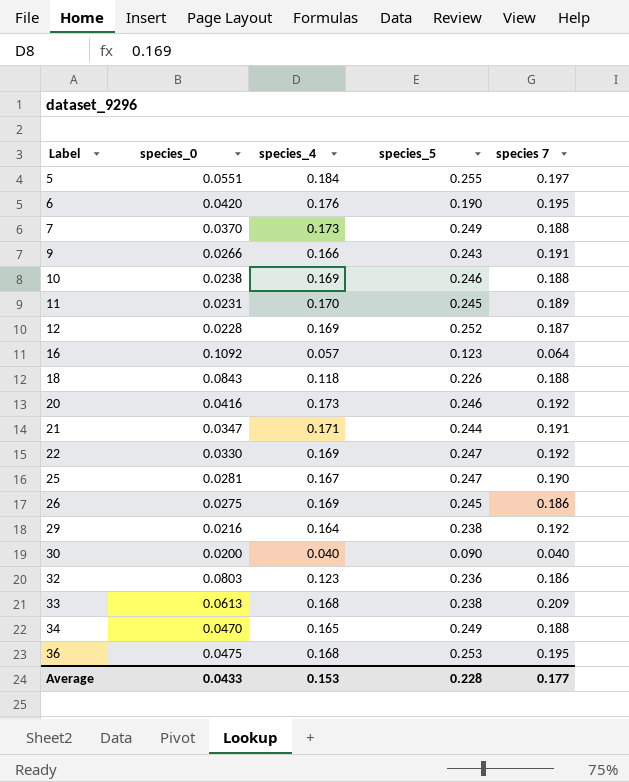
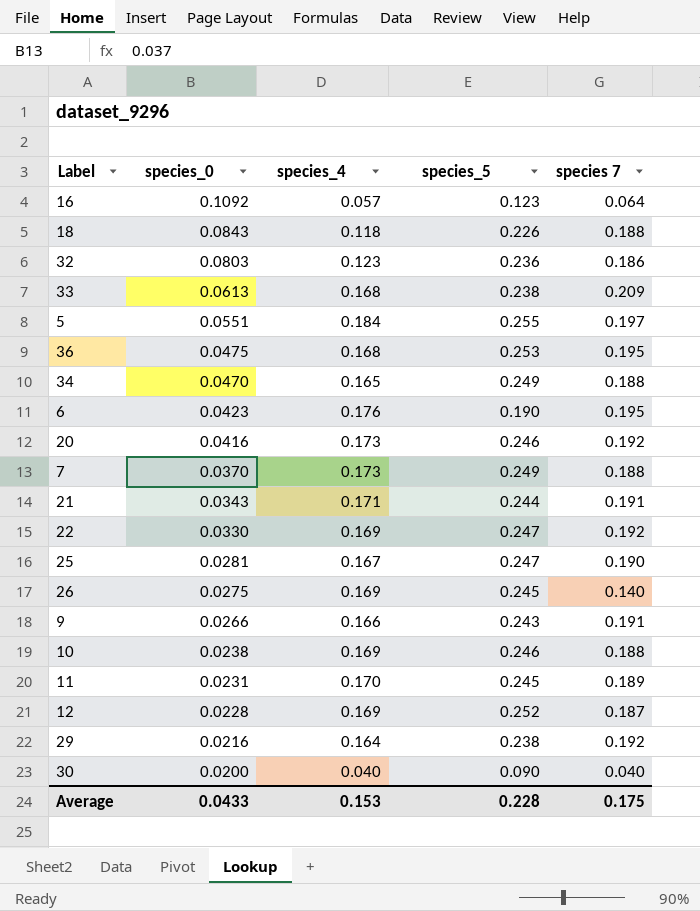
row order: Label ascending -> species_0 descending
6 | species_0: 0.0420 -> 0.0423
21 | species_0: 0.0347 -> 0.0343
26 | species 7: 0.186 -> 0.140
Average | species 7: 0.177 -> 0.175

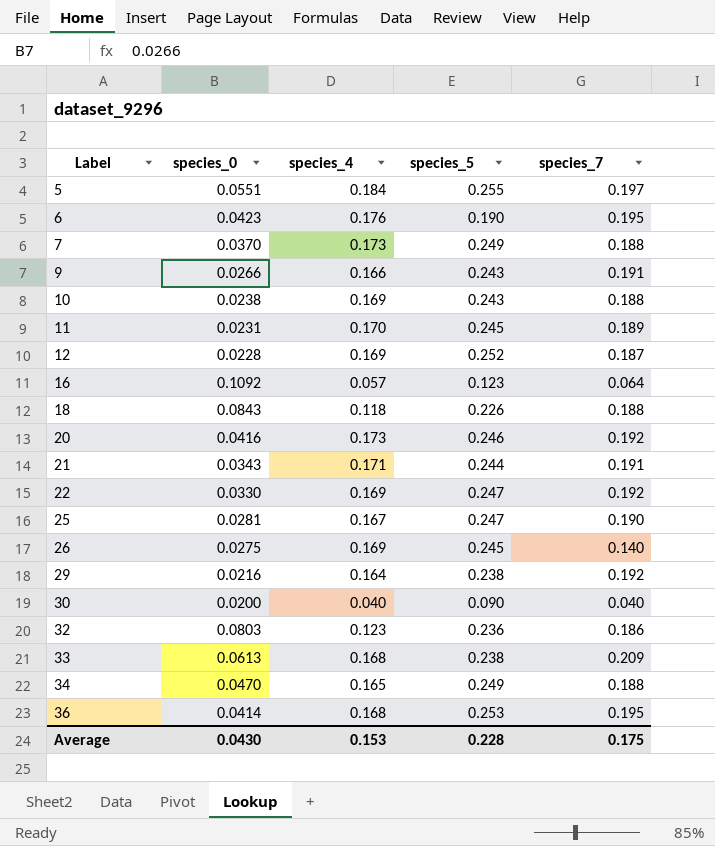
row order: species_0 descending -> Label ascending
column name: species 7 -> species_7
10 | species_5: 0.246 -> 0.243
36 | species_0: 0.0475 -> 0.0414
Average | species_0: 0.0433 -> 0.0430

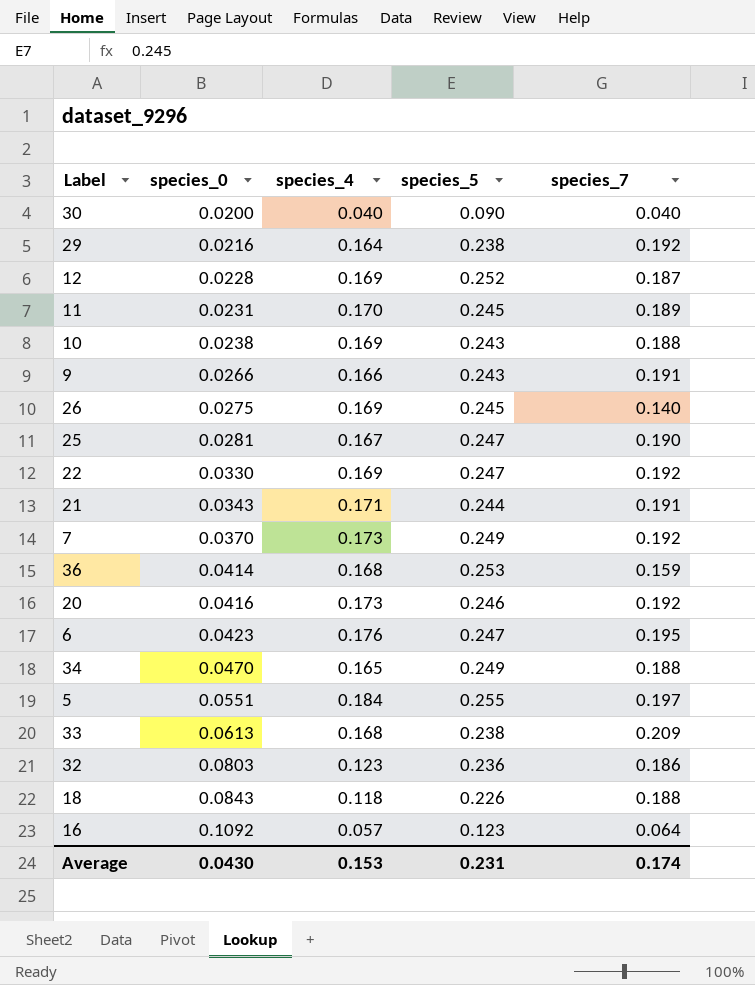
row order: Label ascending -> species_0 ascending
7 | species_7: 0.188 -> 0.192
36 | species_7: 0.195 -> 0.159
6 | species_5: 0.190 -> 0.247
Average | species_5: 0.228 -> 0.231
Average | species_7: 0.175 -> 0.174

